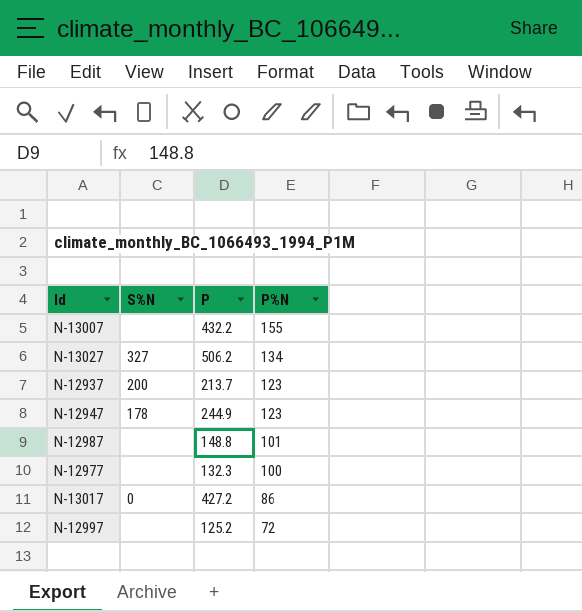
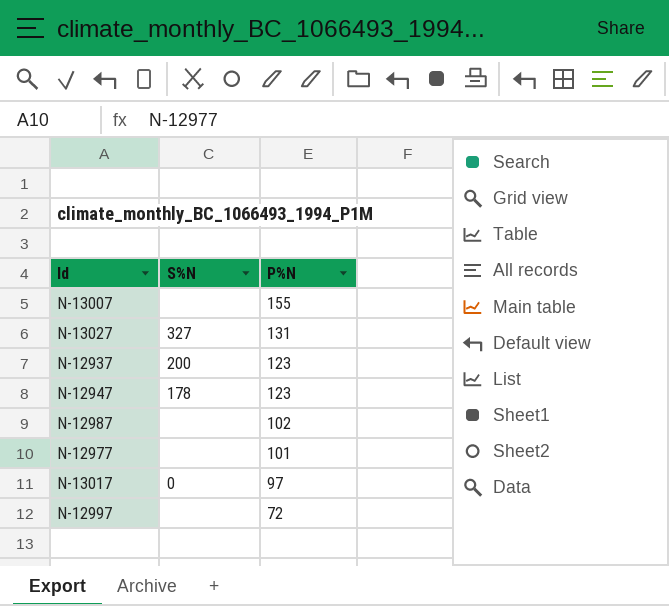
column P | position: 3 -> none
N-13027 | P%N: 134 -> 131
N-12987 | P%N: 101 -> 102
N-12977 | P%N: 100 -> 101
N-13017 | P%N: 86 -> 97

